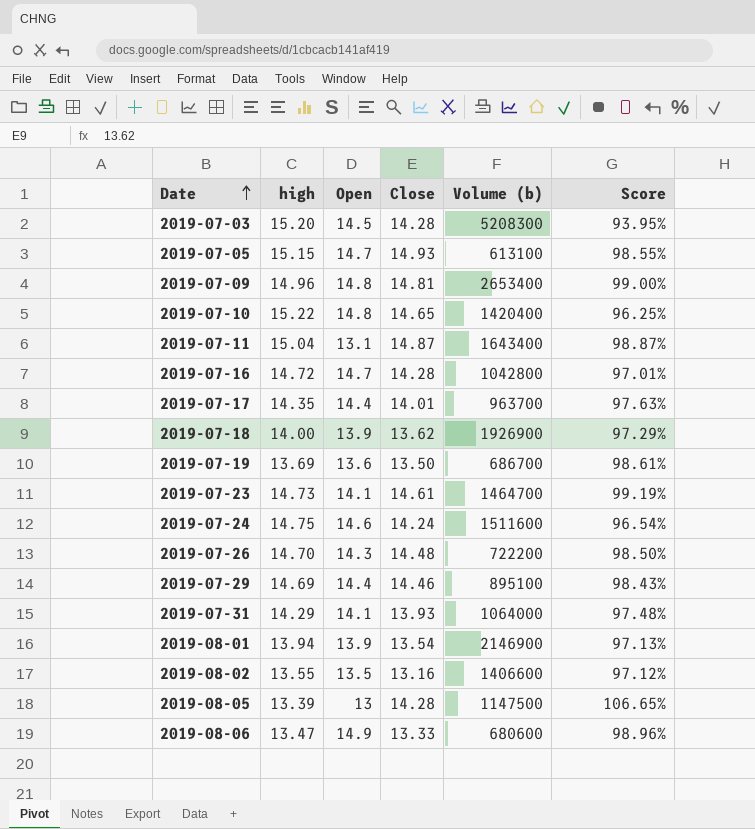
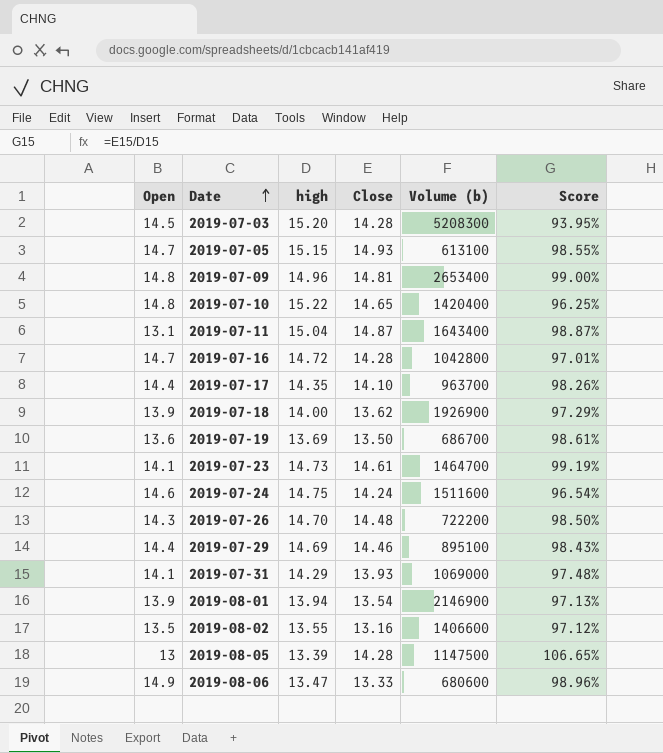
column Open | position: 3 -> 1
2019-07-17 | Close: 14.01 -> 14.10
2019-07-17 | Score: 97.63% -> 98.26%
2019-07-31 | Volume (b): 1064000 -> 1069000

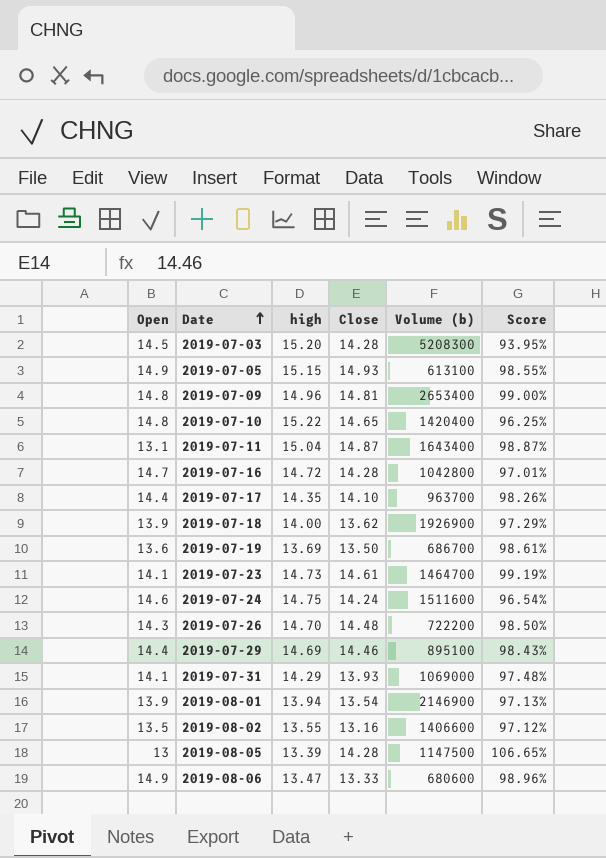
2019-07-05 | Open: 14.7 -> 14.9

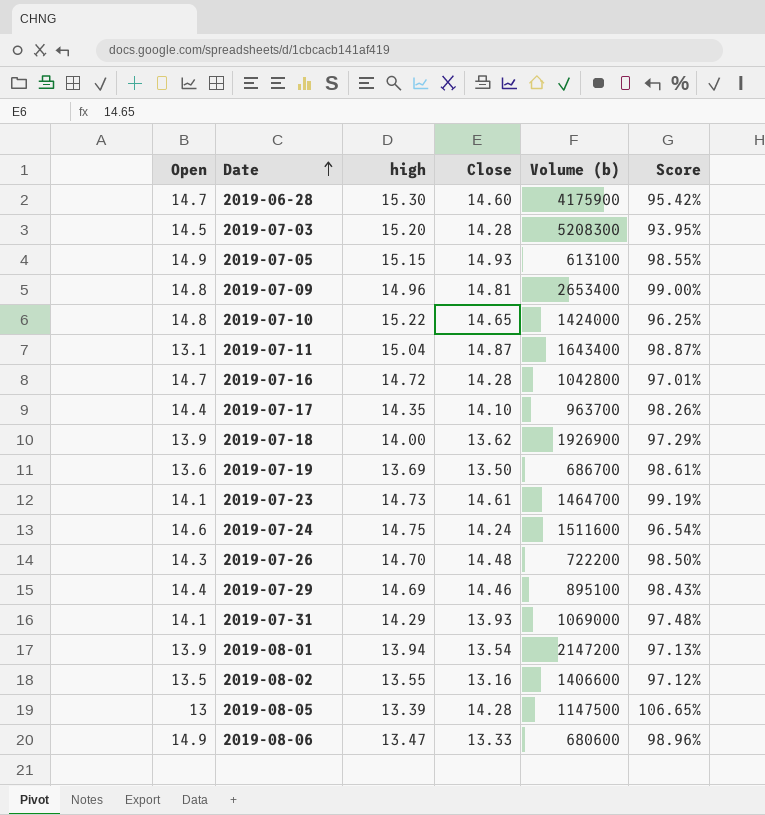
row 2019-06-28: none -> 14.7 | 15.30 | 14.60 | 4175900 | 95.42%
2019-07-10 | Volume (b): 1420400 -> 1424000
2019-08-01 | Volume (b): 2146900 -> 2147200

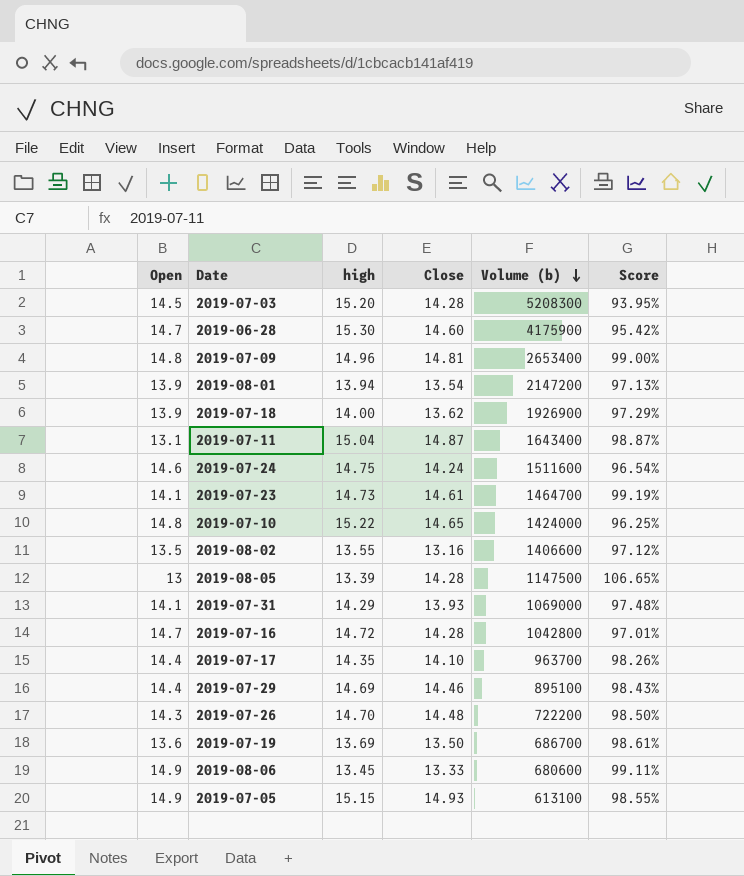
row order: Date ascending -> Volume (b) descending
2019-08-06 | high: 13.47 -> 13.45
2019-08-06 | Score: 98.96% -> 99.11%

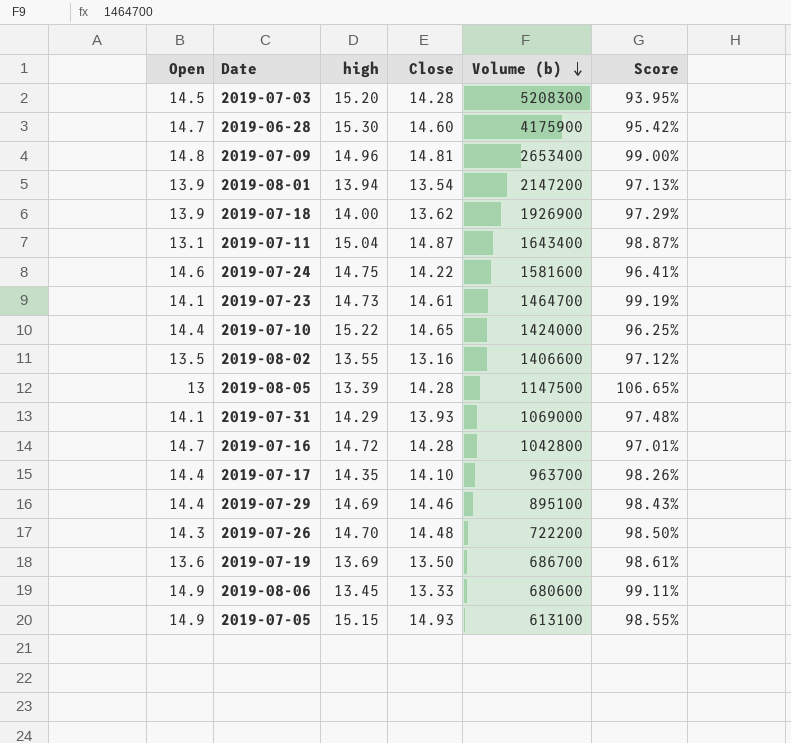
2019-07-24 | Close: 14.24 -> 14.22
2019-07-24 | Volume (b): 1511600 -> 1581600
2019-07-24 | Score: 96.54% -> 96.41%
2019-07-10 | Open: 14.8 -> 14.4

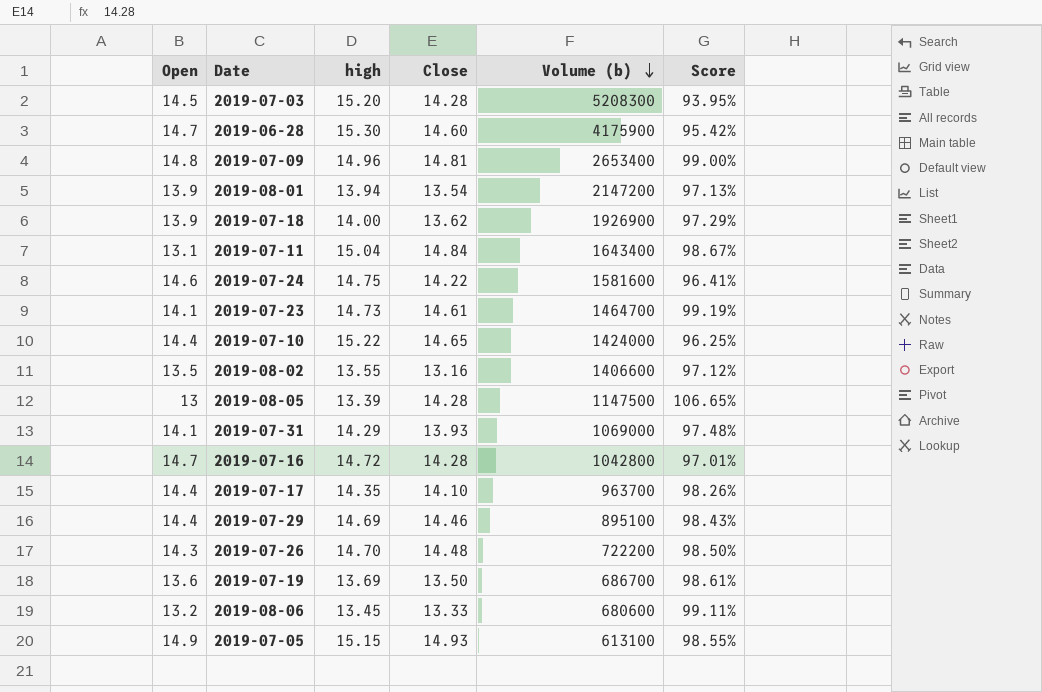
2019-07-11 | Close: 14.87 -> 14.84
2019-07-11 | Score: 98.87% -> 98.67%
2019-08-06 | Open: 14.9 -> 13.2

